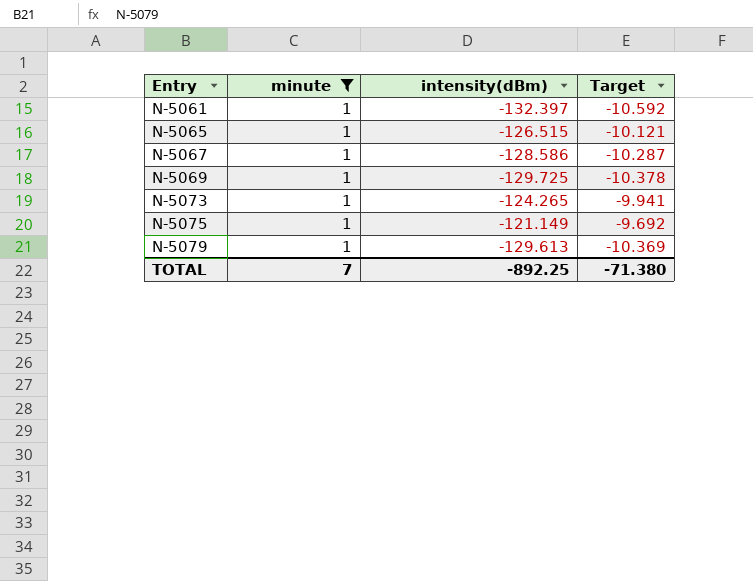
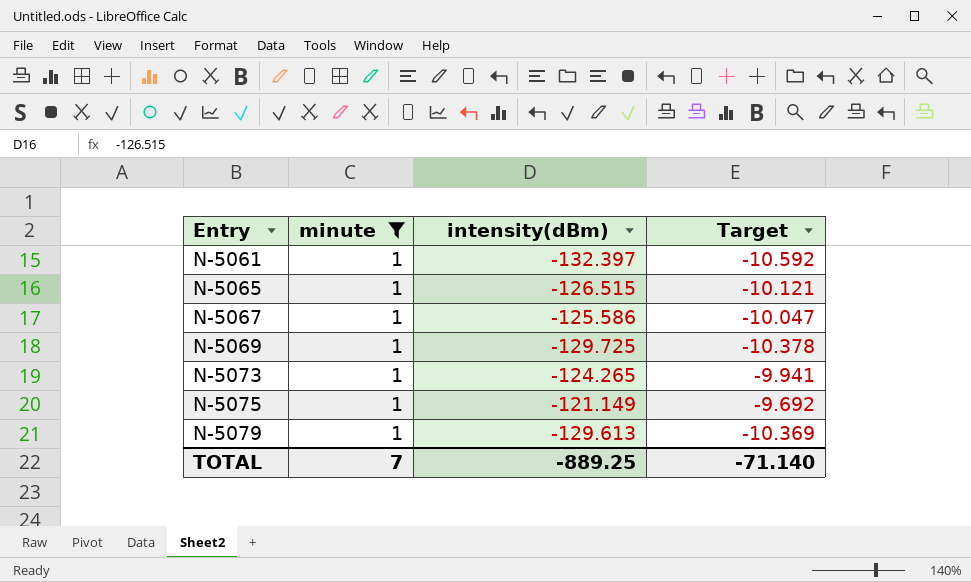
N-5067 | intensity(dBm): -128.586 -> -125.586
N-5067 | Target: -10.287 -> -10.047
TOTAL | intensity(dBm): -892.25 -> -889.25
TOTAL | Target: -71.380 -> -71.140

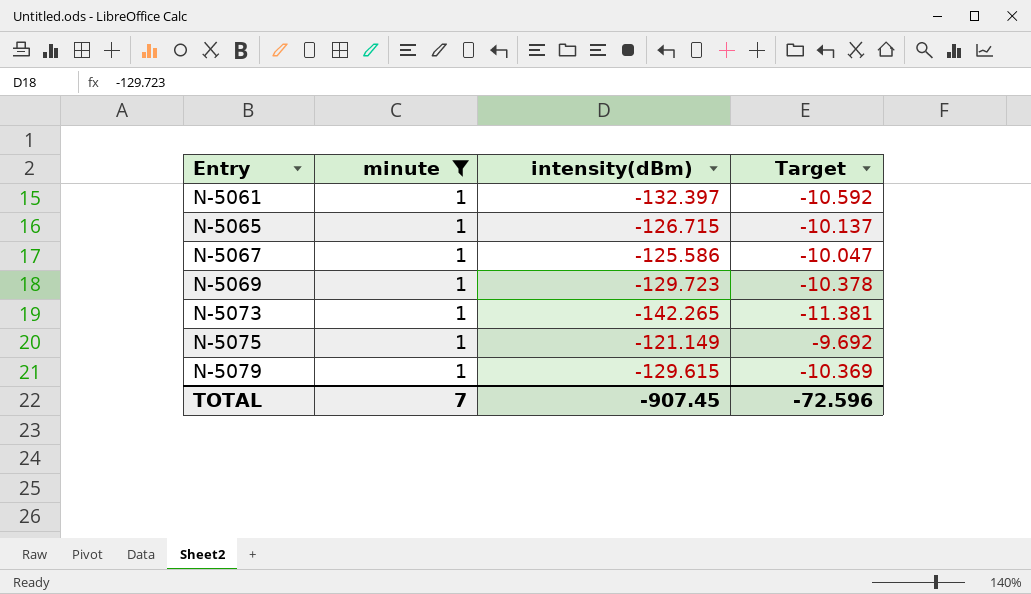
N-5065 | intensity(dBm): -126.515 -> -126.715
N-5065 | Target: -10.121 -> -10.137
N-5069 | intensity(dBm): -129.725 -> -129.723
N-5073 | intensity(dBm): -124.265 -> -142.265
N-5073 | Target: -9.941 -> -11.381
N-5079 | intensity(dBm): -129.613 -> -129.615
TOTAL | intensity(dBm): -889.25 -> -907.45
TOTAL | Target: -71.140 -> -72.596

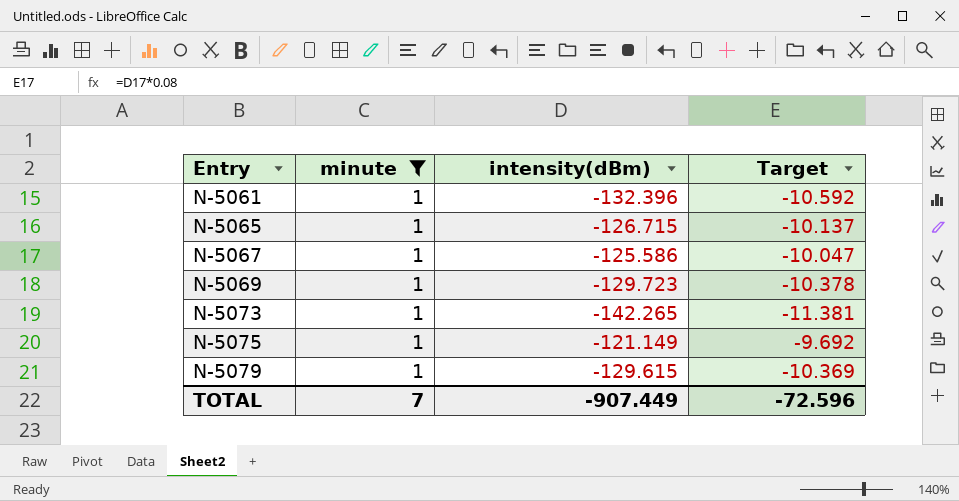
N-5061 | intensity(dBm): -132.397 -> -132.396
TOTAL | intensity(dBm): -907.45 -> -907.449

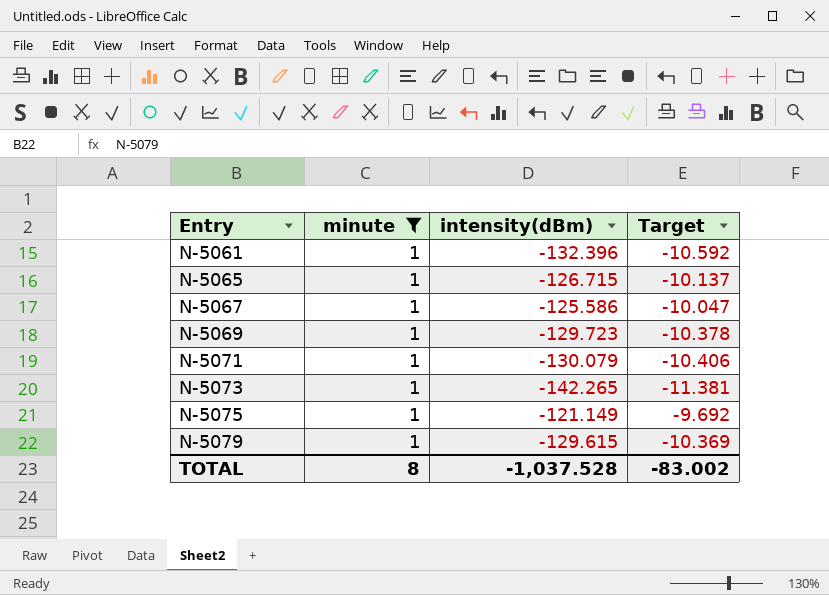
row N-5071: none -> 1 | -130.079 | -10.406
TOTAL | minute: 7 -> 8
TOTAL | intensity(dBm): -907.449 -> -1,037.528
TOTAL | Target: -72.596 -> -83.002

